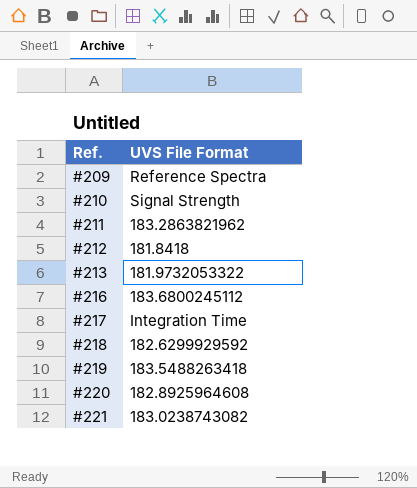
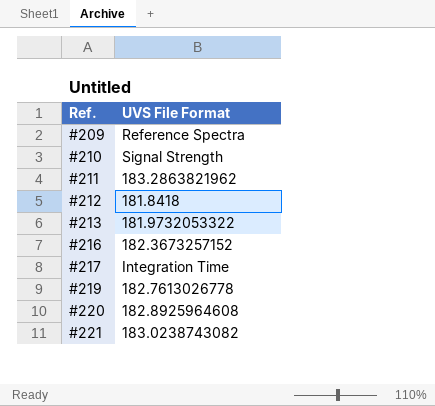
row #218: 182.6299929592 -> none
#216 | UVS File Format: 183.6800245112 -> 182.3673257152
#219 | UVS File Format: 183.5488263418 -> 182.7613026778

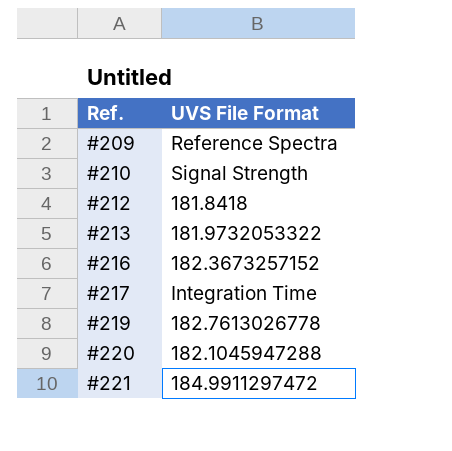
row #211: 183.2863821962 -> none
#220 | UVS File Format: 182.8925964608 -> 182.1045947288
#221 | UVS File Format: 183.0238743082 -> 184.9911297472

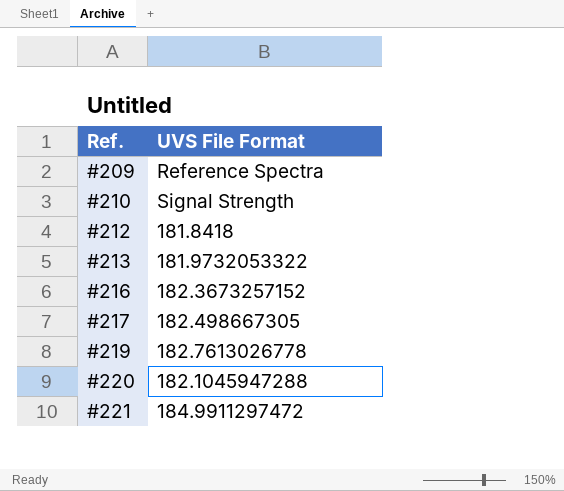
#217 | UVS File Format: Integration Time -> 182.498667305

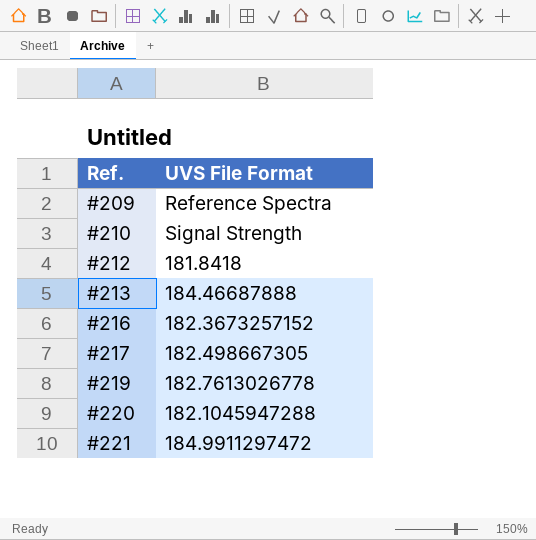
#213 | UVS File Format: 181.9732053322 -> 184.46687888

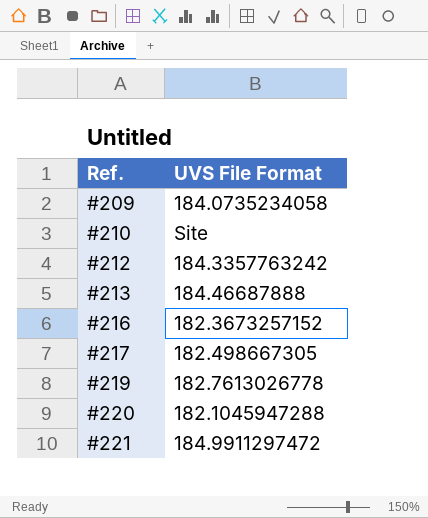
#209 | UVS File Format: Reference Spectra -> 184.0735234058
#210 | UVS File Format: Signal Strength -> Site
#212 | UVS File Format: 181.8418 -> 184.3357763242

